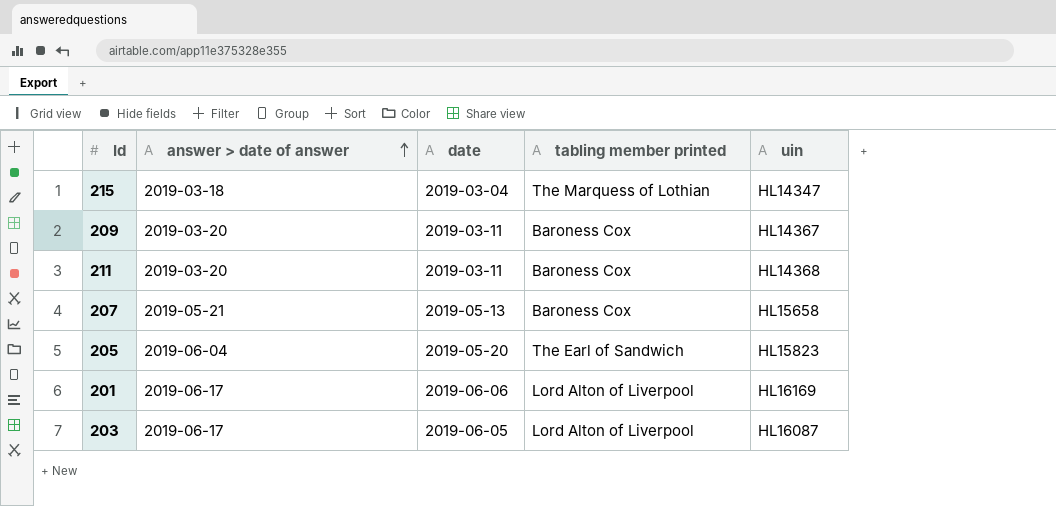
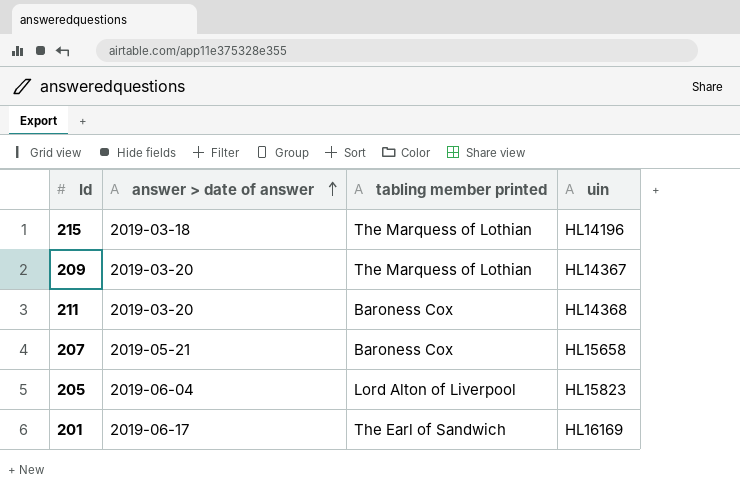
column date | position: 3 -> none
row 203: 2019-06-17 | 2019-06-05 | Lord Alton of Liverpool | HL16087 -> none
215 | uin: HL14347 -> HL14196
209 | tabling member printed: Baroness Cox -> The Marquess of Lothian
205 | tabling member printed: The Earl of Sandwich -> Lord Alton of Liverpool
201 | tabling member printed: Lord Alton of Liverpool -> The Earl of Sandwich

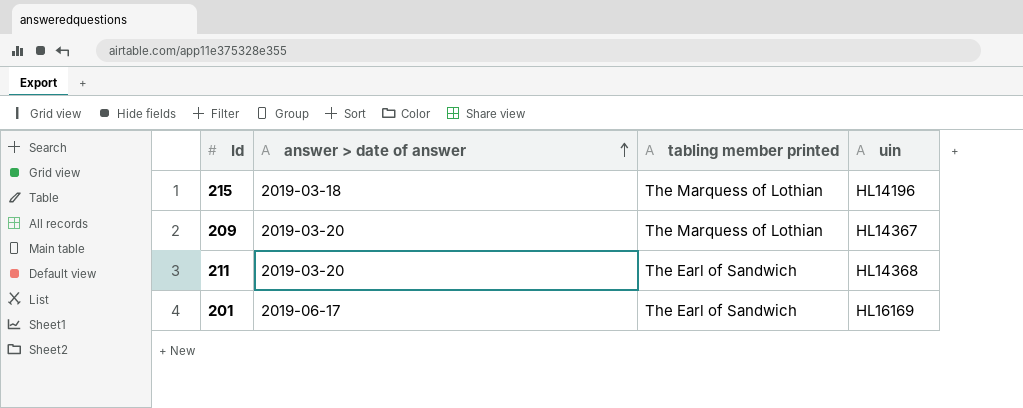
row 207: 2019-05-21 | Baroness Cox | HL15658 -> none
row 205: 2019-06-04 | Lord Alton of Liverpool | HL15823 -> none
211 | tabling member printed: Baroness Cox -> The Earl of Sandwich

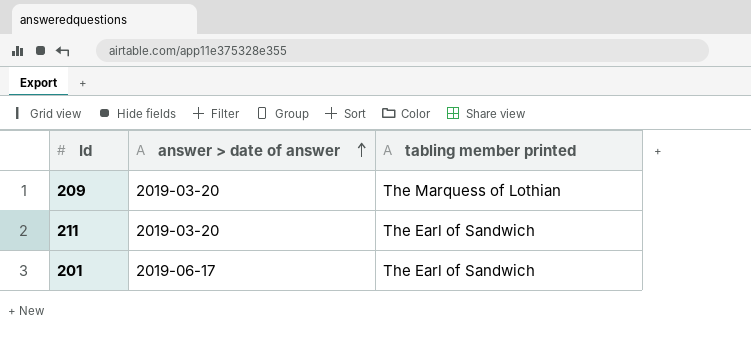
column uin | position: 4 -> none
row 215: 2019-03-18 | The Marquess of Lothian | HL14196 -> none

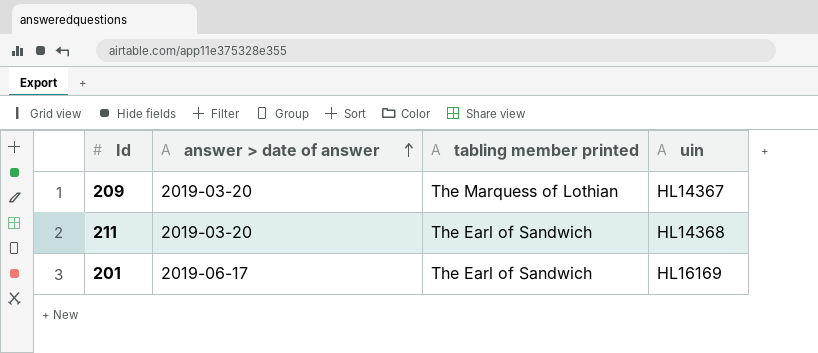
column uin | position: none -> 4

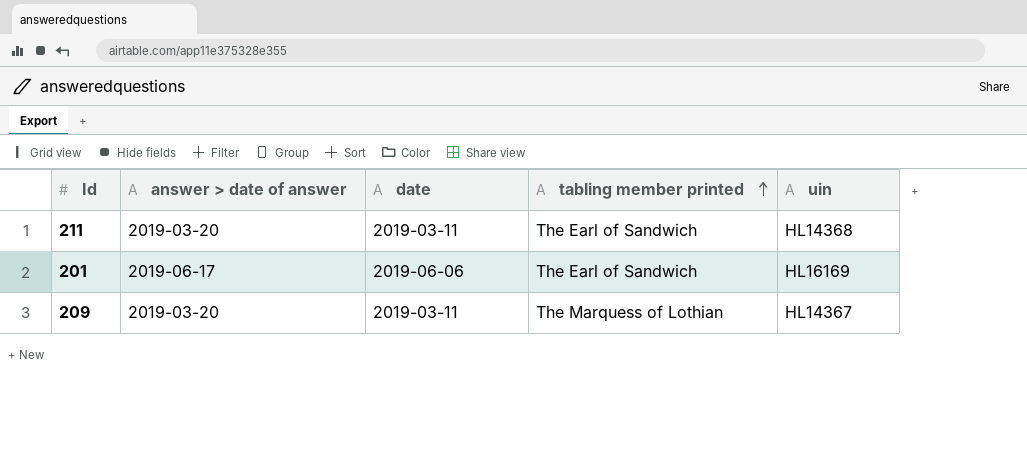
row order: answer > date of answer ascending -> tabling member printed ascending
column date | position: none -> 3

